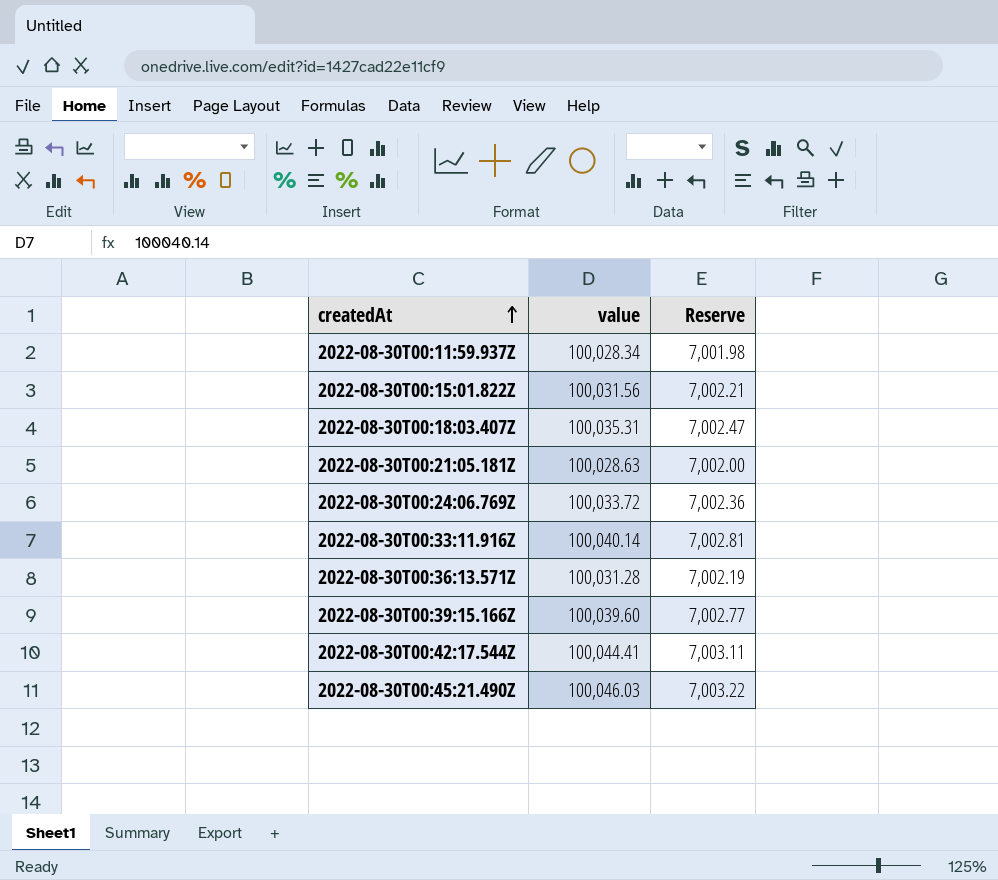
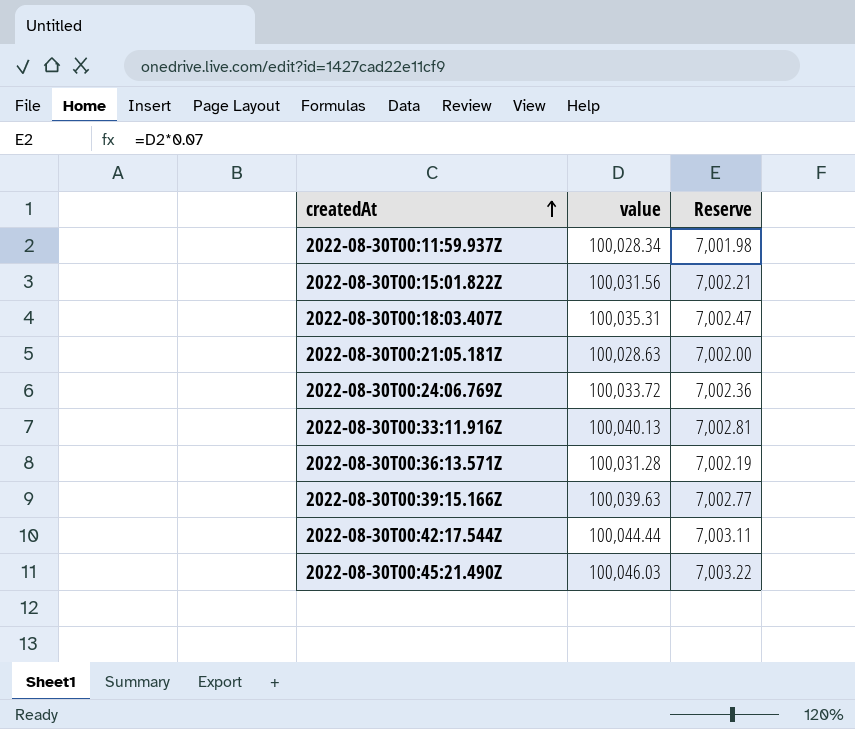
2022-08-30T00:33:11.916Z | value: 100,040.14 -> 100,040.13
2022-08-30T00:39:15.166Z | value: 100,039.60 -> 100,039.63
2022-08-30T00:42:17.544Z | value: 100,044.41 -> 100,044.44

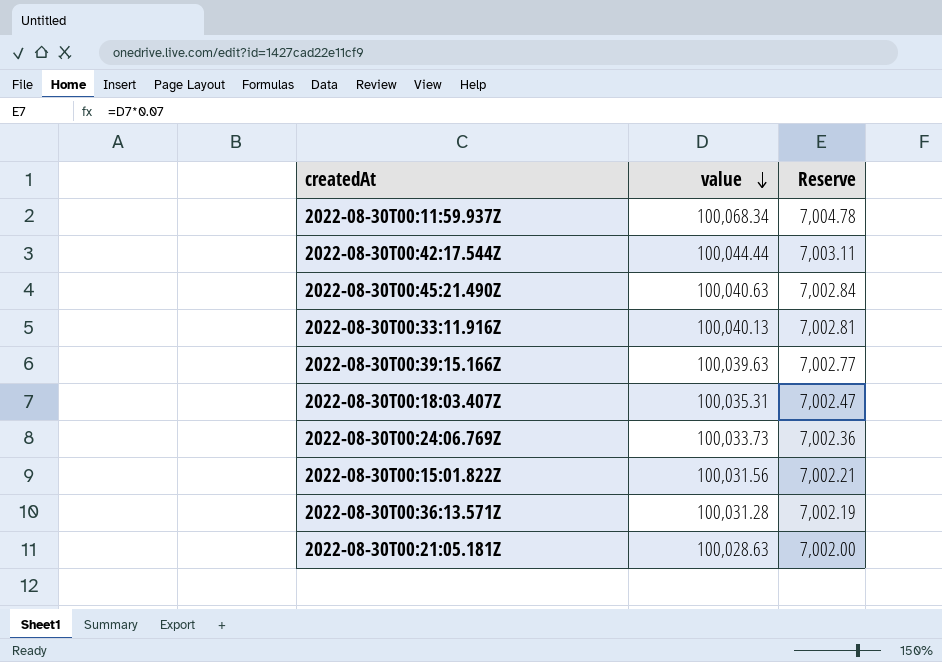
row order: createdAt ascending -> value descending
2022-08-30T00:11:59.937Z | value: 100,028.34 -> 100,068.34
2022-08-30T00:11:59.937Z | Reserve: 7,001.98 -> 7,004.78
2022-08-30T00:45:21.490Z | value: 100,046.03 -> 100,040.63
2022-08-30T00:45:21.490Z | Reserve: 7,003.22 -> 7,002.84
2022-08-30T00:24:06.769Z | value: 100,033.72 -> 100,033.73

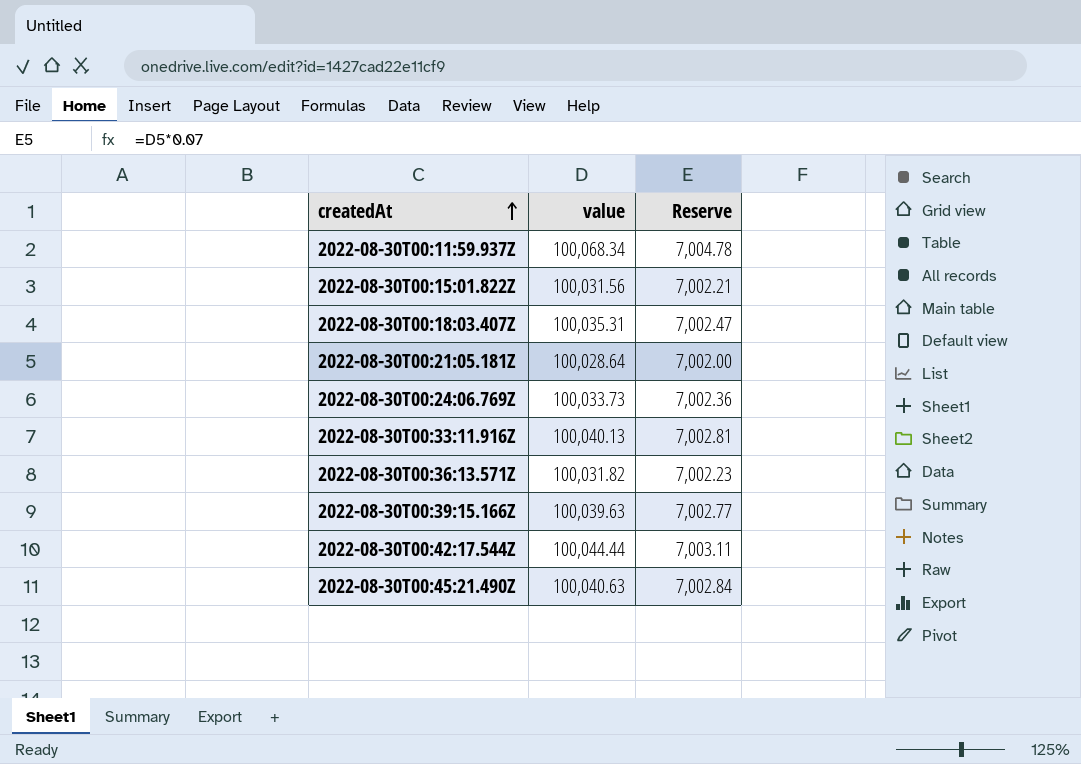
row order: value descending -> createdAt ascending
2022-08-30T00:21:05.181Z | value: 100,028.63 -> 100,028.64
2022-08-30T00:36:13.571Z | value: 100,031.28 -> 100,031.82
2022-08-30T00:36:13.571Z | Reserve: 7,002.19 -> 7,002.23

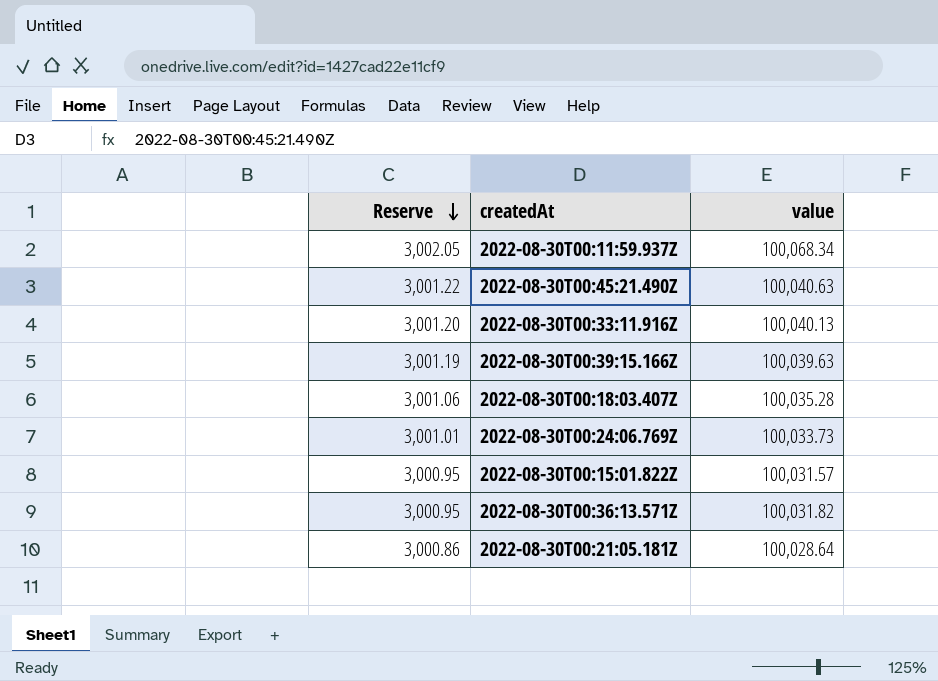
row order: createdAt ascending -> Reserve descending
column Reserve | formula: [value] * 0.07 -> [value] * 0.03
column Reserve | position: 3 -> 1
row 2022-08-30T00:42:17.544Z: 100,044.44 | 7,003.11 -> none
2022-08-30T00:18:03.407Z | value: 100,035.31 -> 100,035.28
2022-08-30T00:15:01.822Z | value: 100,031.56 -> 100,031.57

